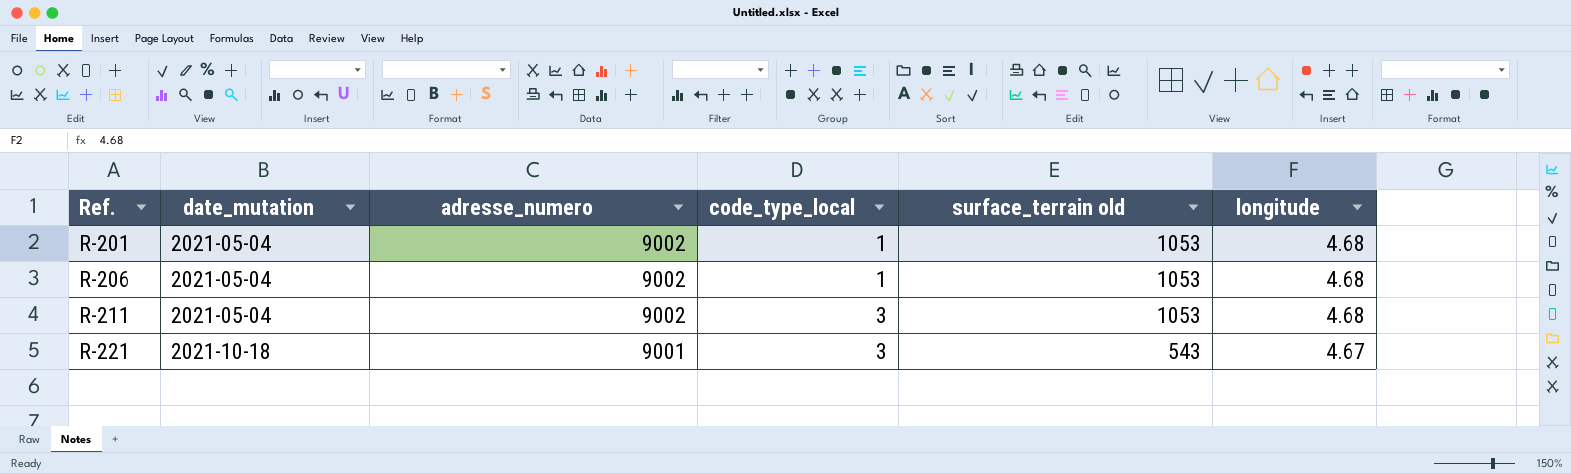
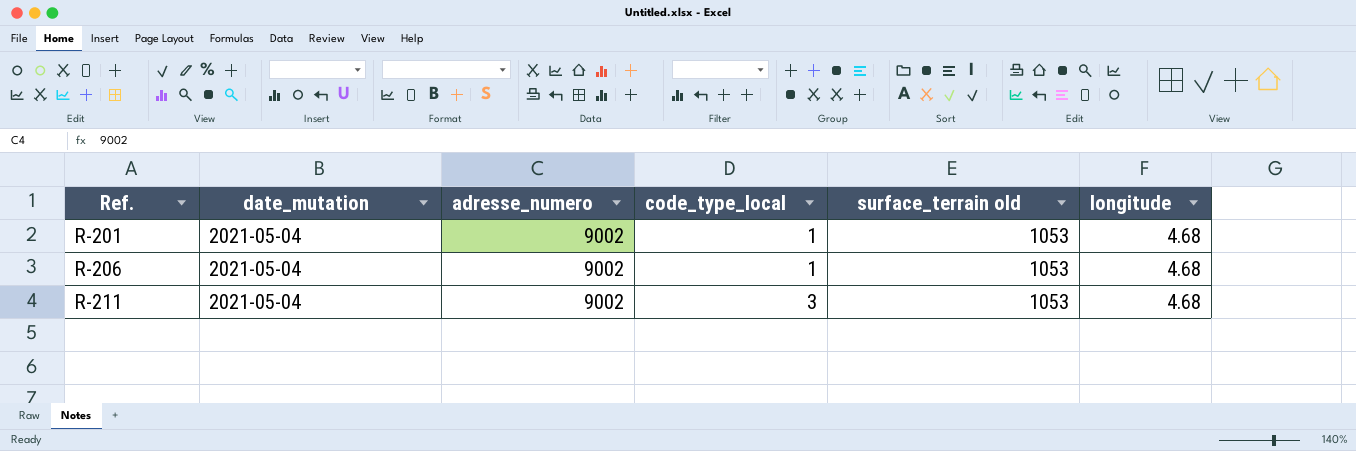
row R-221: 2021-10-18 | 9001 | 3 | 543 | 4.67 -> none

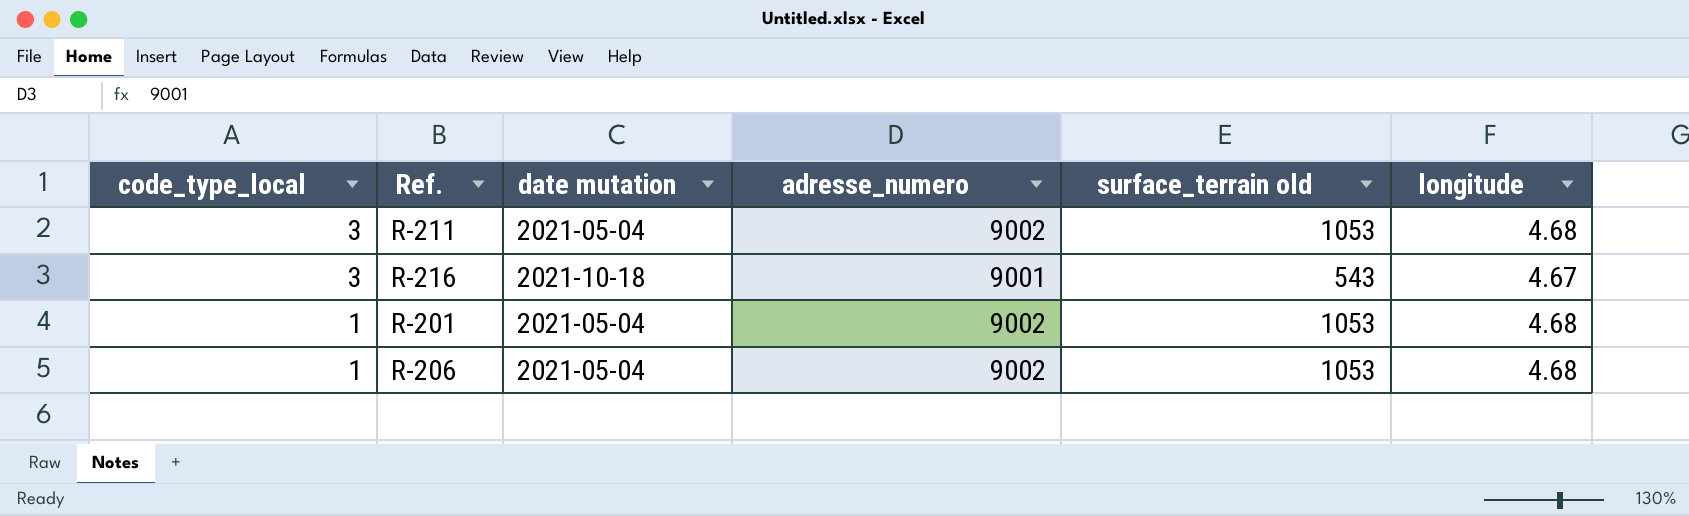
row order: Ref. ascending -> code_type_local descending
column code_type_local | position: 4 -> 1
column name: date_mutation -> date mutation
row R-216: none -> 3 | 2021-10-18 | 9001 | 543 | 4.67

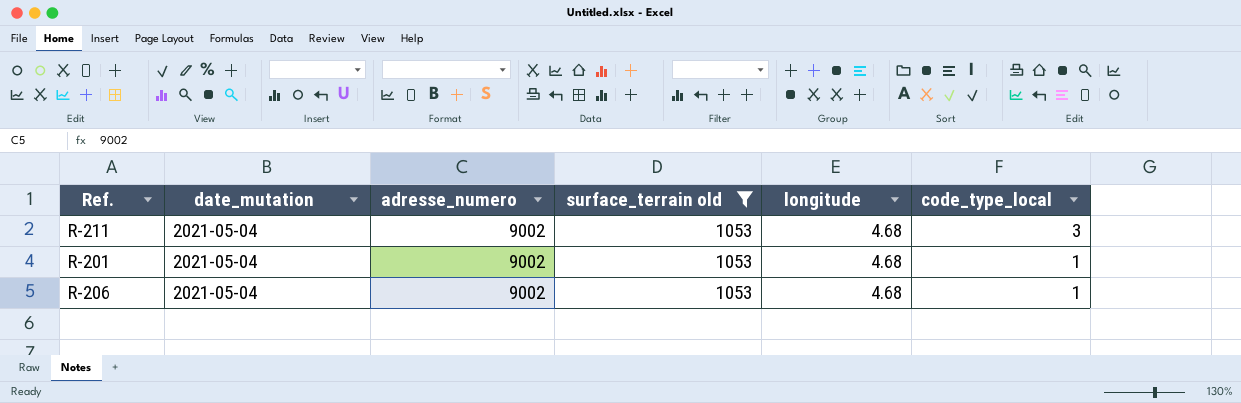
filter: none -> surface_terrain old = 1053
column name: date mutation -> date_mutation
column code_type_local | position: 1 -> 6

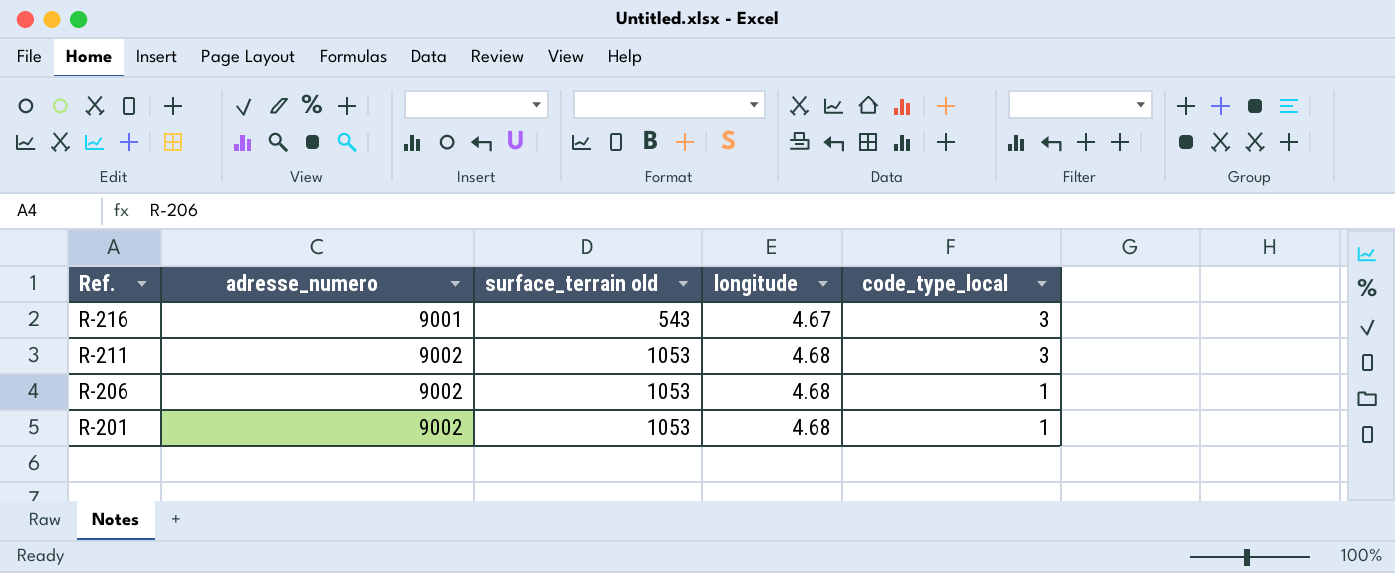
filter: surface_terrain old = 1053 -> none
row order: code_type_local descending -> Ref. descending
column date_mutation | position: 2 -> none

